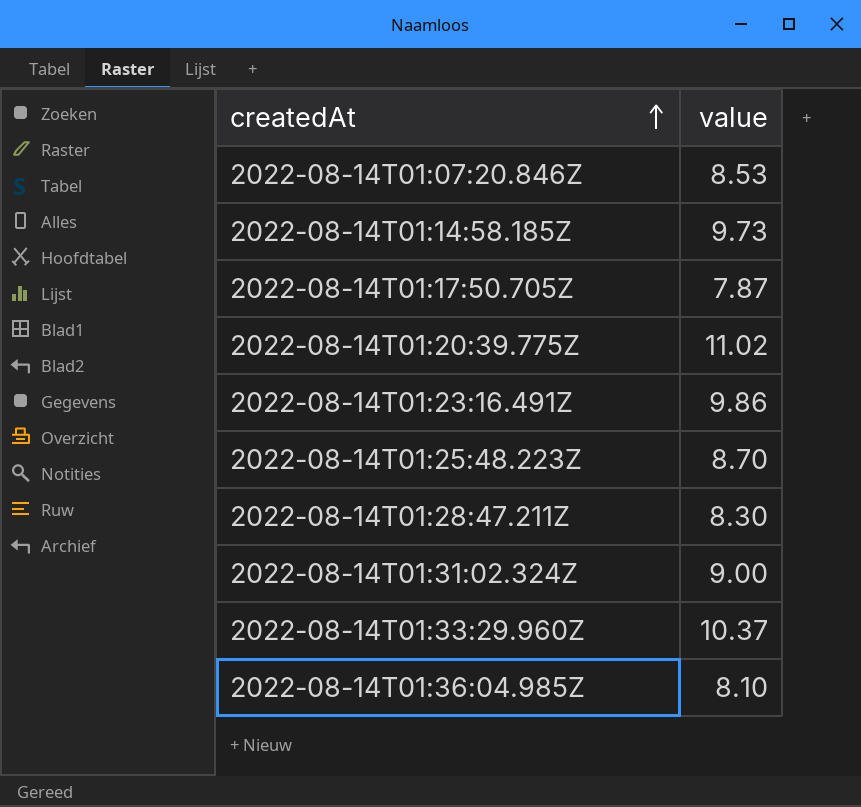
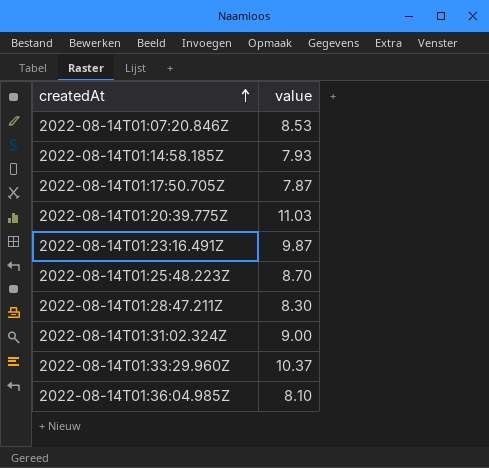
2022-08-14T01:14:58.185Z | value: 9.73 -> 7.93
2022-08-14T01:20:39.775Z | value: 11.02 -> 11.03
2022-08-14T01:23:16.491Z | value: 9.86 -> 9.87

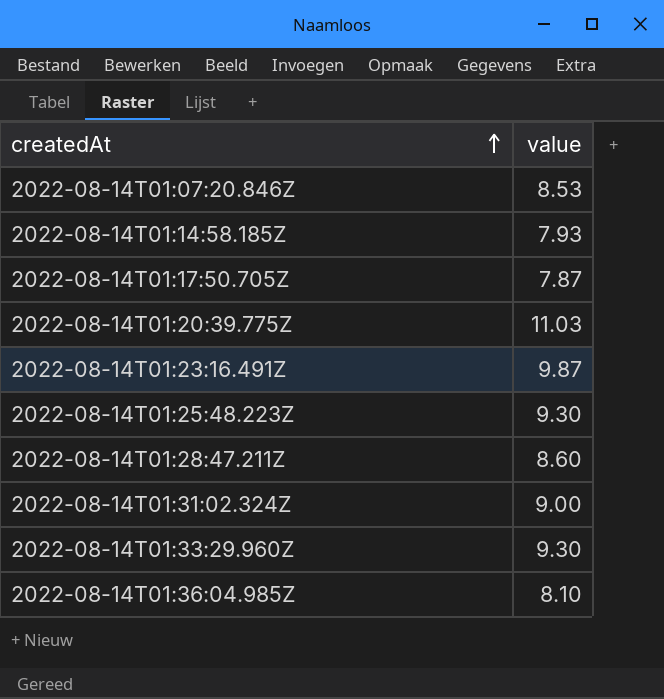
2022-08-14T01:25:48.223Z | value: 8.70 -> 9.30
2022-08-14T01:28:47.211Z | value: 8.30 -> 8.60
2022-08-14T01:33:29.960Z | value: 10.37 -> 9.30

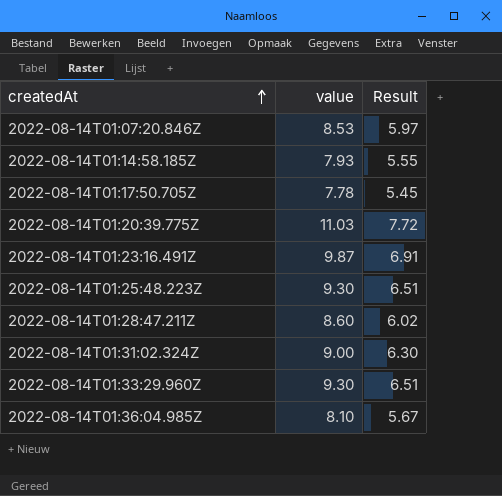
column Result | formula: none -> [value] * 0.7
2022-08-14T01:17:50.705Z | value: 7.87 -> 7.78

